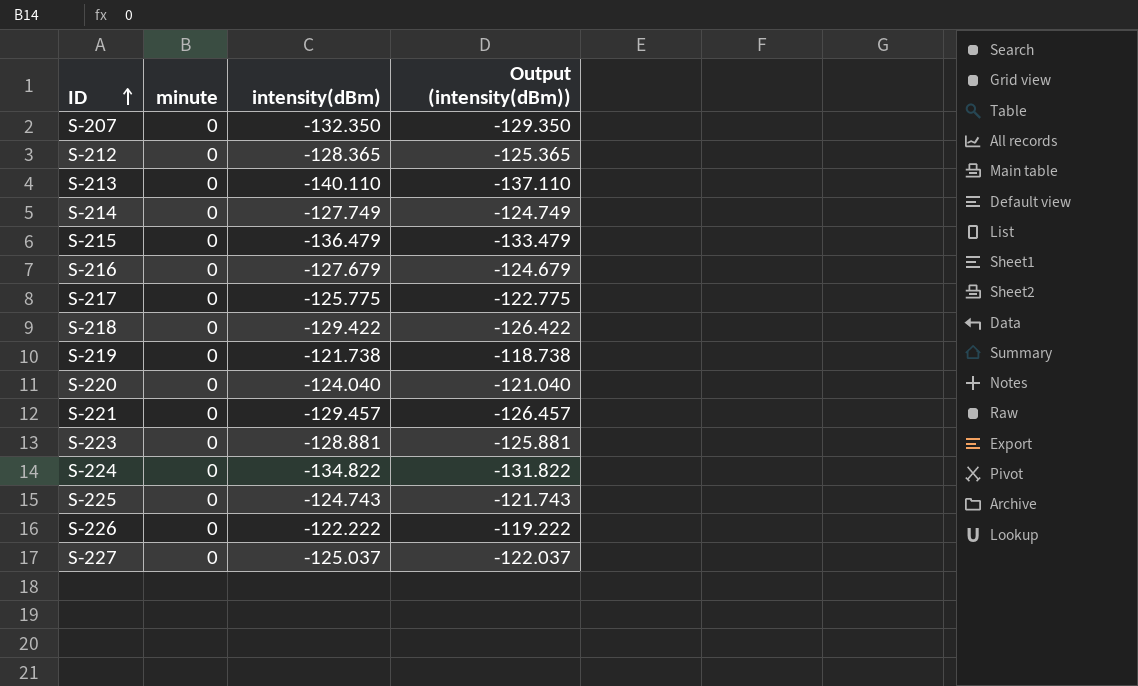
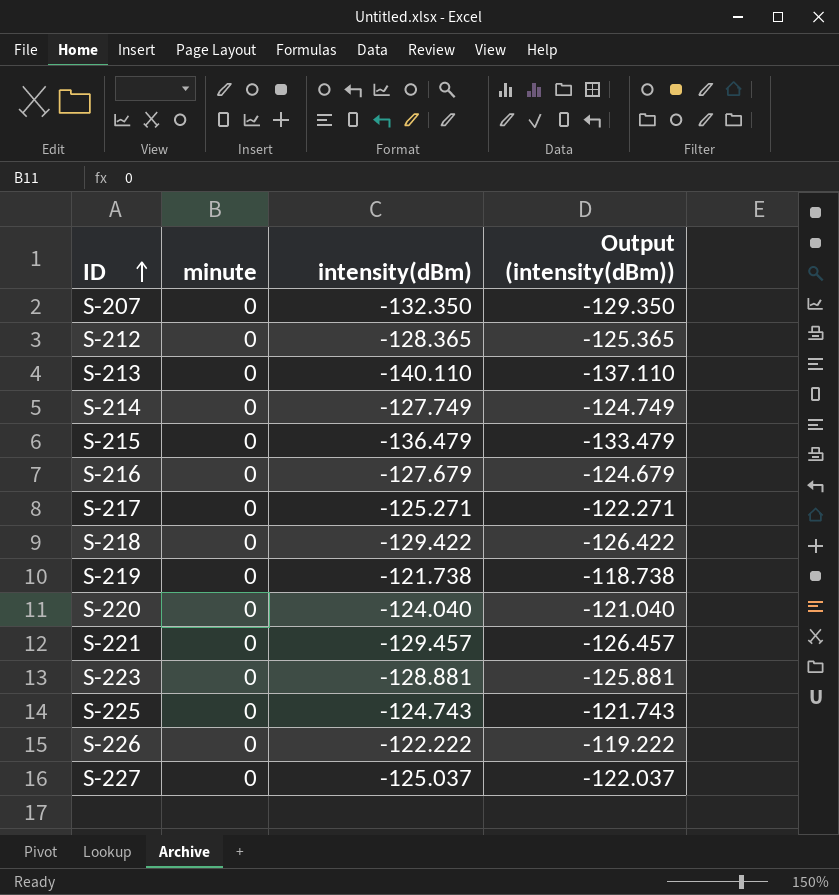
row S-224: 0 | -134.822 | -131.822 -> none
S-217 | intensity(dBm): -125.775 -> -125.271
S-217 | Output (intensity(dBm)): -122.775 -> -122.271

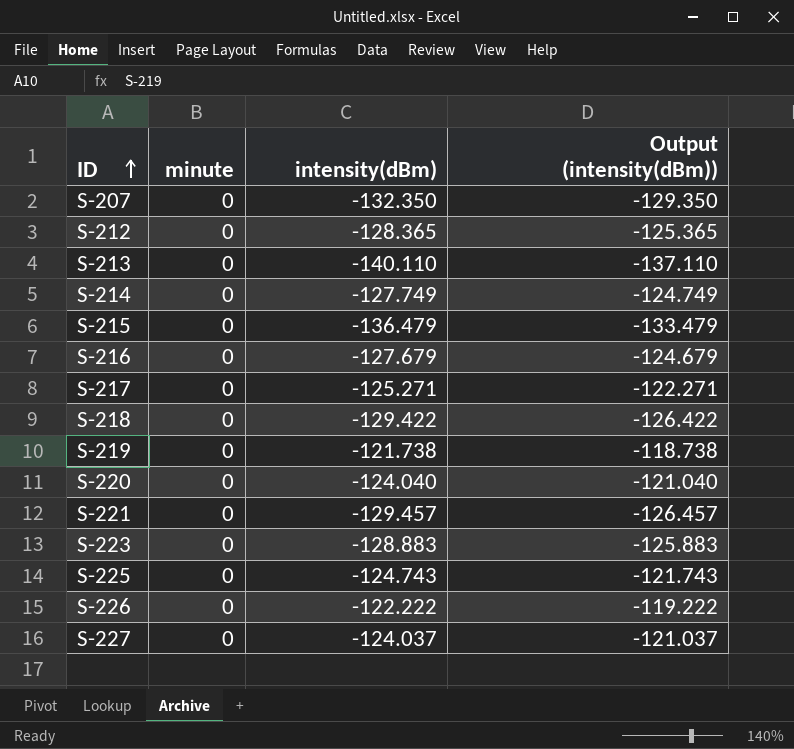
S-223 | intensity(dBm): -128.881 -> -128.883
S-223 | Output (intensity(dBm)): -125.881 -> -125.883
S-227 | intensity(dBm): -125.037 -> -124.037
S-227 | Output (intensity(dBm)): -122.037 -> -121.037

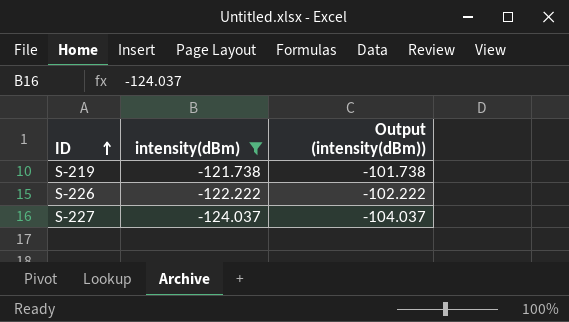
filter: none -> intensity(dBm) >= -124.037
column minute | position: 2 -> none
column Output (intensity(dBm)) | formula: [intensity(dBm)] + 3 -> [intensity(dBm)] + 20

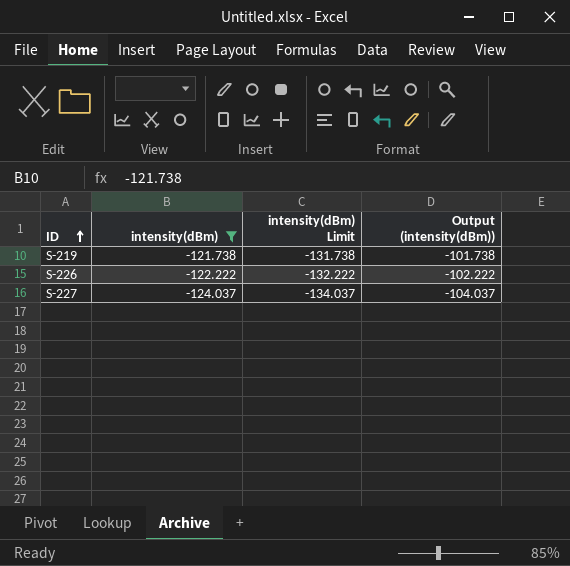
column intensity(dBm) Limit | formula: none -> [intensity(dBm)] - 10

